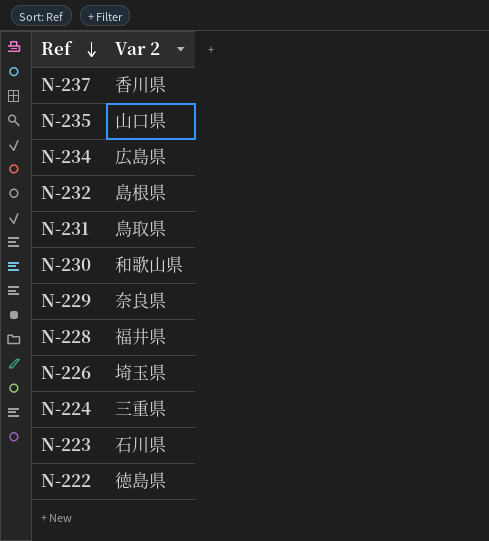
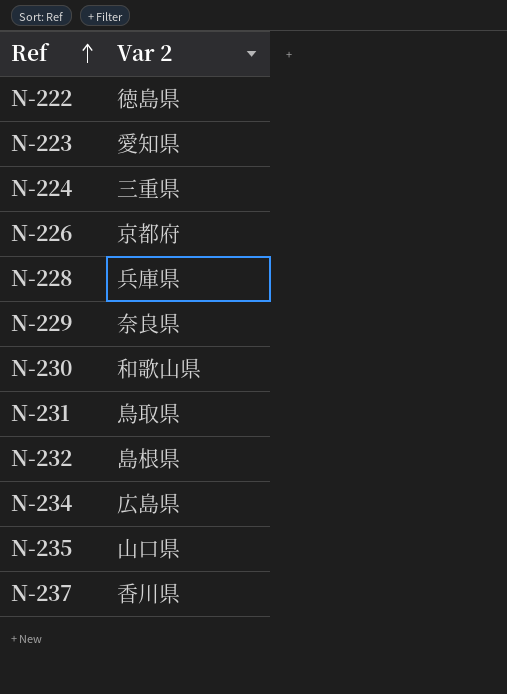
row order: Ref descending -> Ref ascending
N-223 | Var 2: 石川県 -> 愛知県
N-226 | Var 2: 埼玉県 -> 京都府
N-228 | Var 2: 福井県 -> 兵庫県

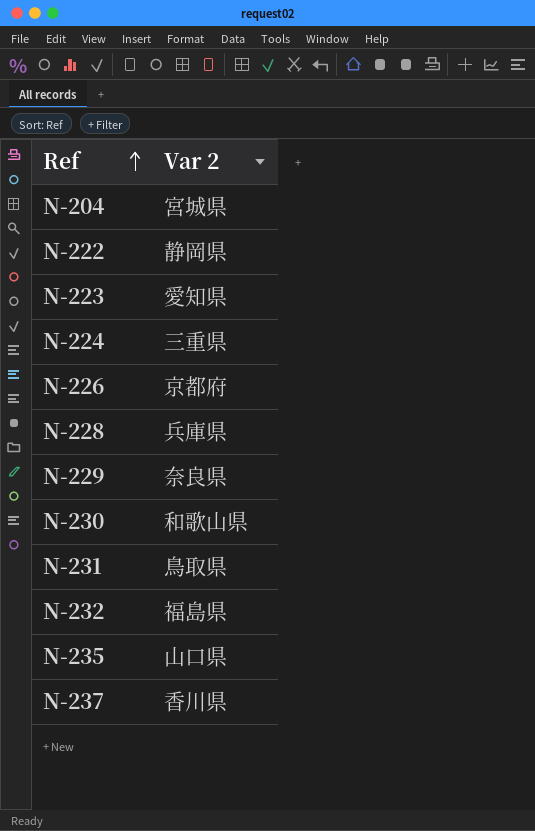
row N-234: 広島県 -> none
row N-204: none -> 宮城県
N-222 | Var 2: 徳島県 -> 静岡県
N-232 | Var 2: 島根県 -> 福島県

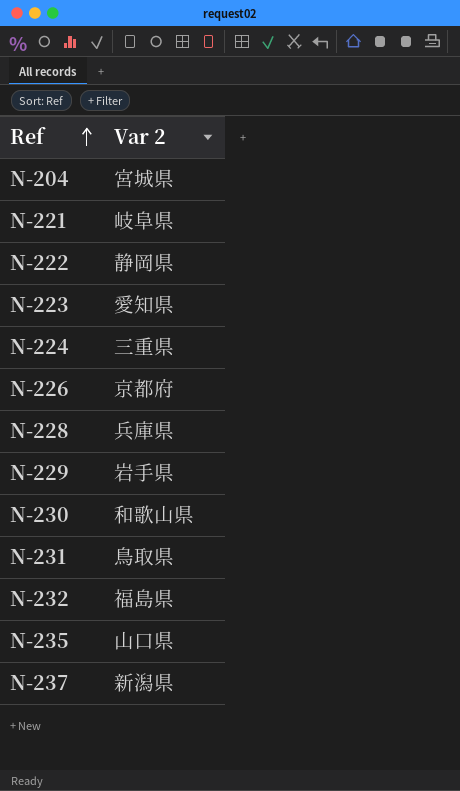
row N-221: none -> 岐阜県
N-229 | Var 2: 奈良県 -> 岩手県
N-237 | Var 2: 香川県 -> 新潟県

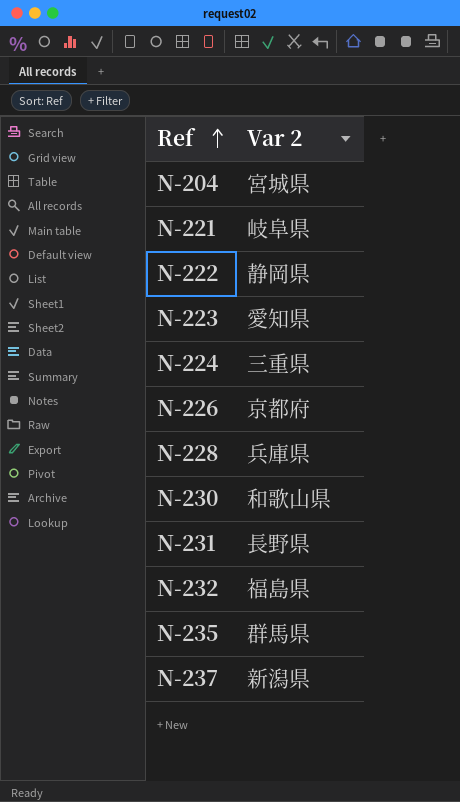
row N-229: 岩手県 -> none
N-231 | Var 2: 鳥取県 -> 長野県
N-235 | Var 2: 山口県 -> 群馬県

